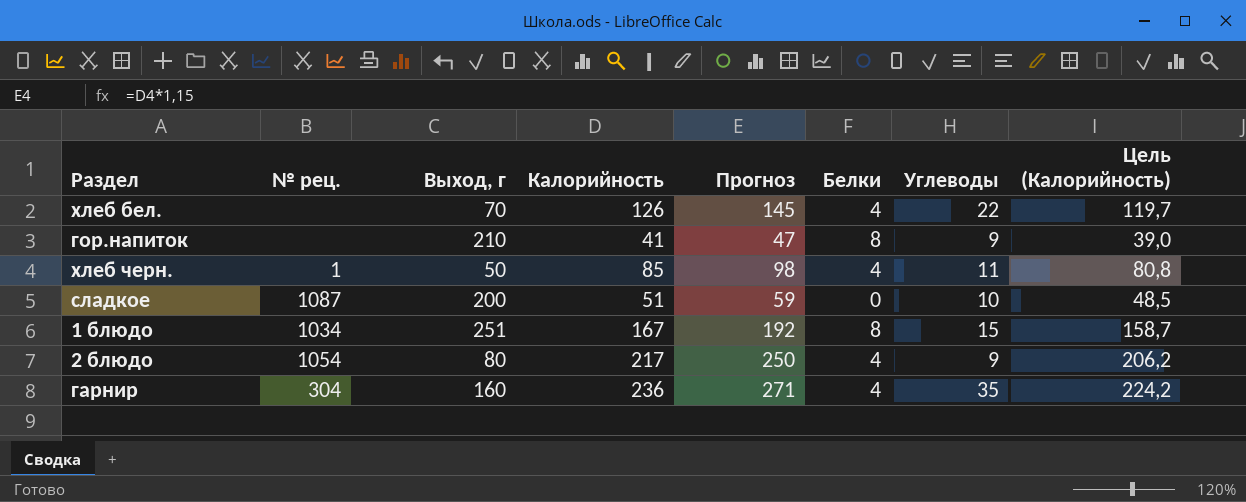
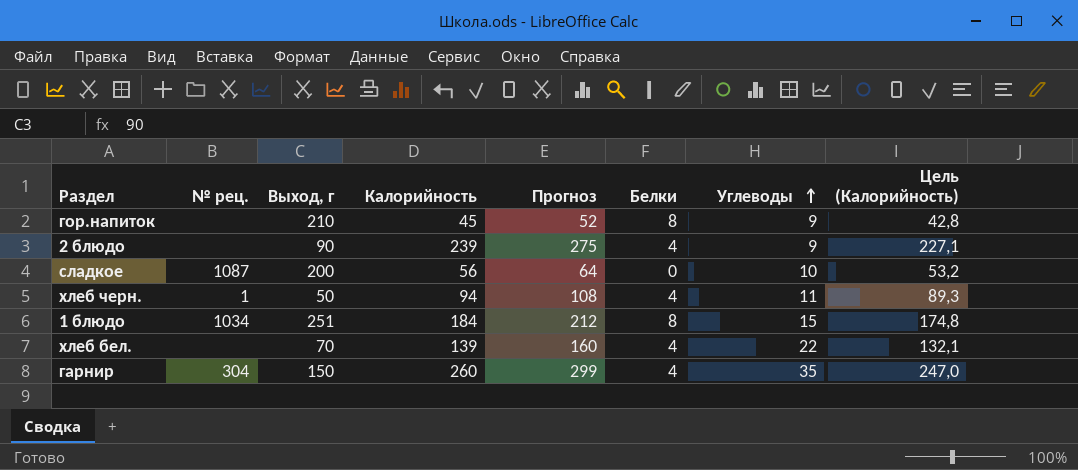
row order: none -> Углеводы ascending
гор.напиток | Калорийность: 41 -> 45
гор.напиток | Прогноз: 47 -> 52
гор.напиток | Цель (Калорийность): 39,0 -> 42,8
2 блюдо | № рец.: 1054 -> none
2 блюдо | Выход, г: 80 -> 90
2 блюдо | Калорийность: 217 -> 239
2 блюдо | Прогноз: 250 -> 275
2 блюдо | Цель (Калорийность): 206,2 -> 227,1
сладкое | Калорийность: 51 -> 56
сладкое | Прогноз: 59 -> 64
сладкое | Цель (Калорийность): 48,5 -> 53,2
хлеб черн. | Калорийность: 85 -> 94
хлеб черн. | Прогноз: 98 -> 108
хлеб черн. | Цель (Калорийность): 80,8 -> 89,3
1 блюдо | Калорийность: 167 -> 184
1 блюдо | Прогноз: 192 -> 212
1 блюдо | Цель (Калорийность): 158,7 -> 174,8
хлеб бел. | Калорийность: 126 -> 139
хлеб бел. | Прогноз: 145 -> 160
хлеб бел. | Цель (Калорийность): 119,7 -> 132,1
гарнир | Выход, г: 160 -> 150
гарнир | Калорийность: 236 -> 260
гарнир | Прогноз: 271 -> 299
гарнир | Цель (Калорийность): 224,2 -> 247,0

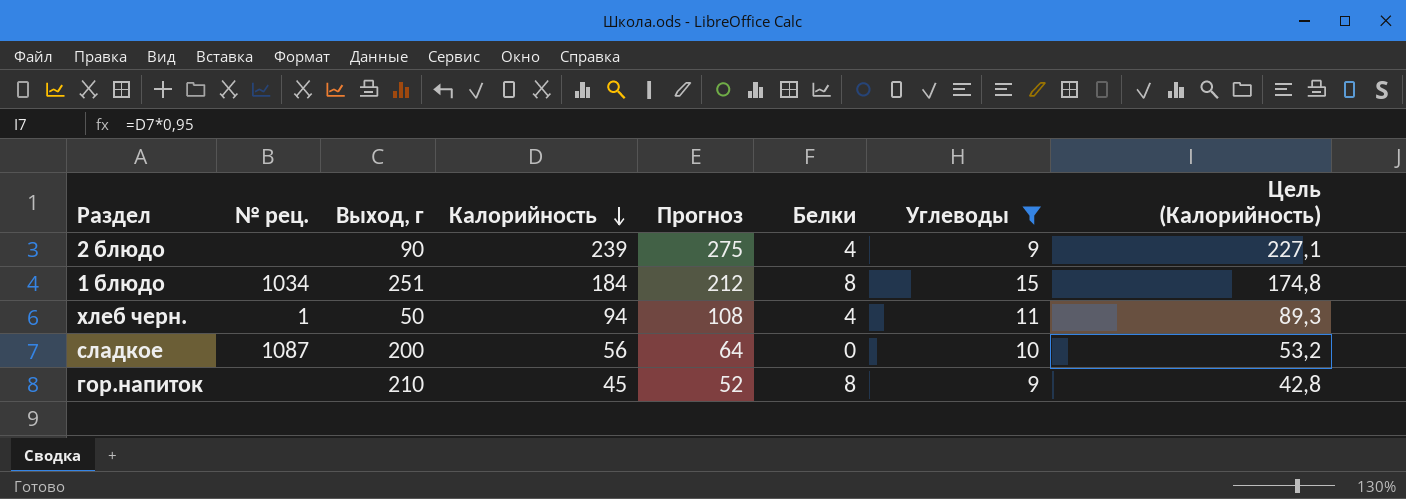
filter: none -> Углеводы <= 15
row order: Углеводы ascending -> Калорийность descending

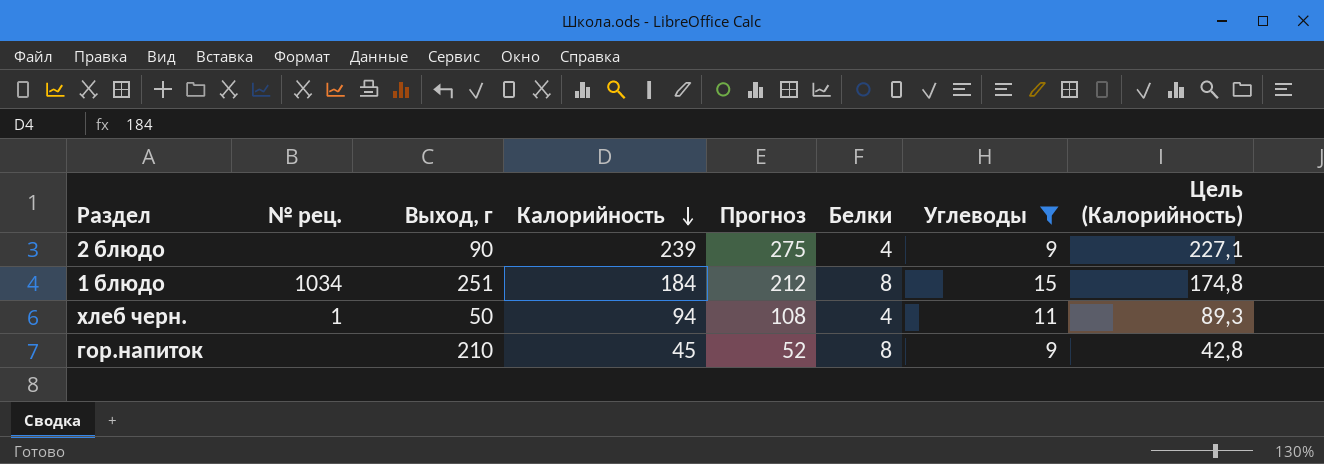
row сладкое: 1087 | 200 | 56 | 64 | 0 | 10 | 53,2 -> none

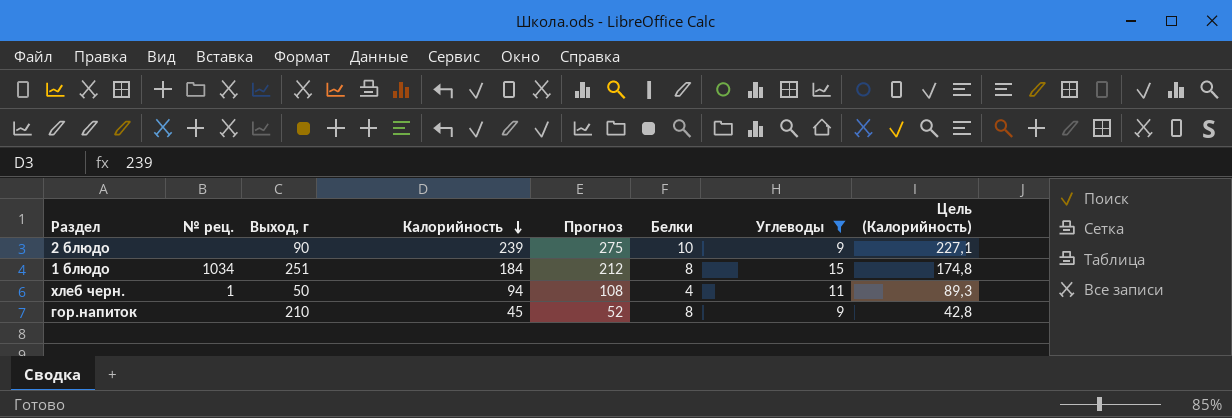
2 блюдо | Белки: 4 -> 10

